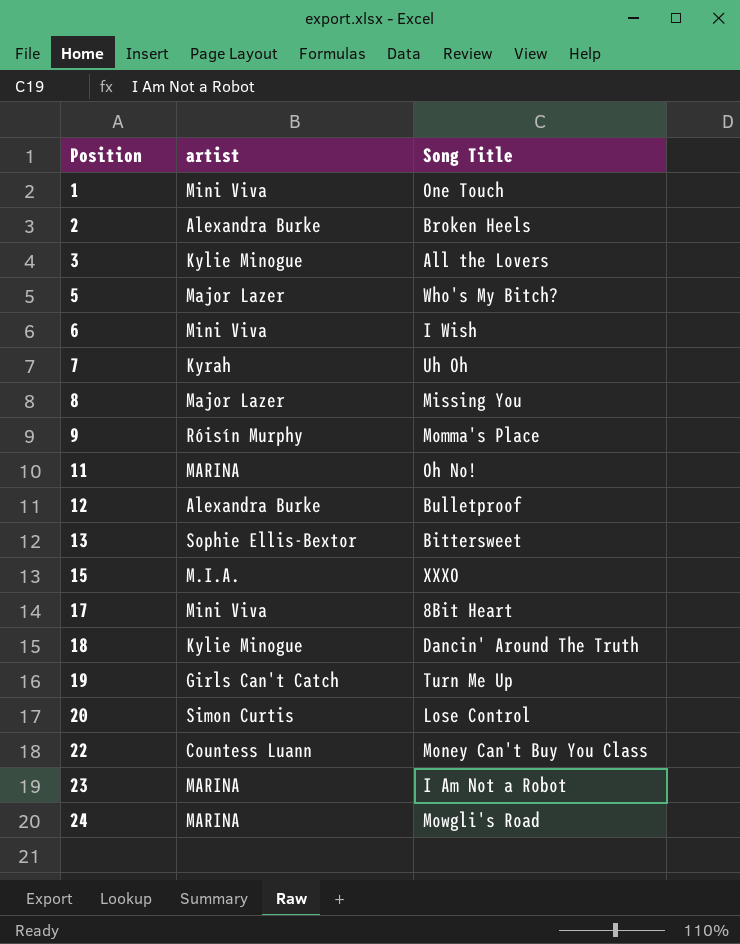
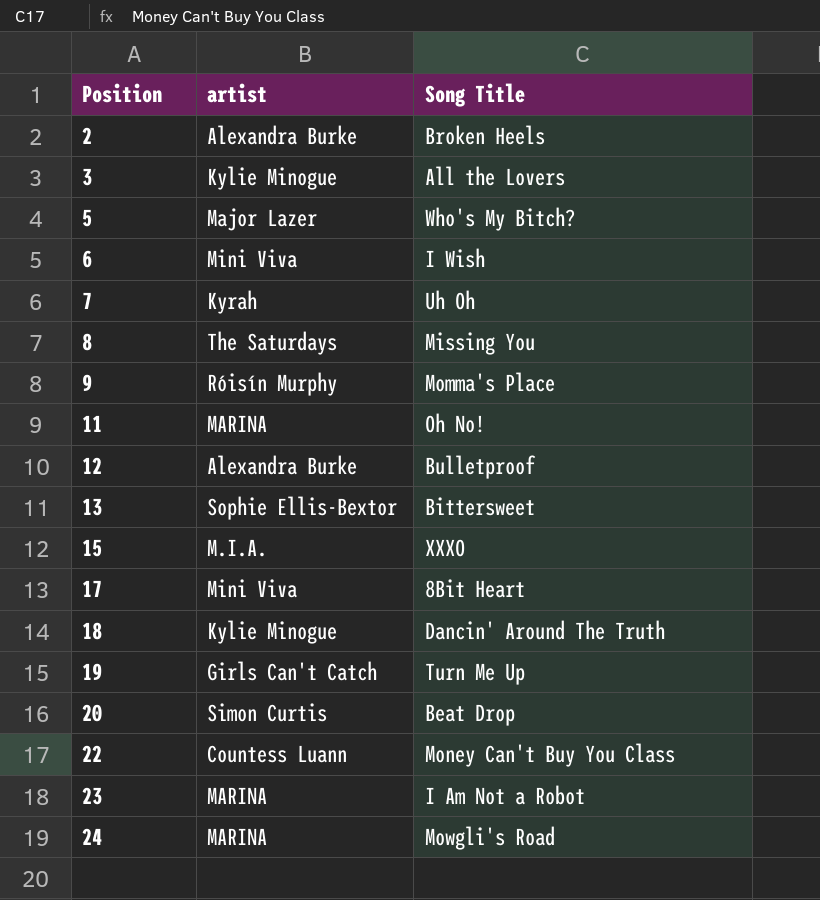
row 1: Mini Viva | One Touch -> none
8 | artist: Major Lazer -> The Saturdays
20 | Song Title: Lose Control -> Beat Drop

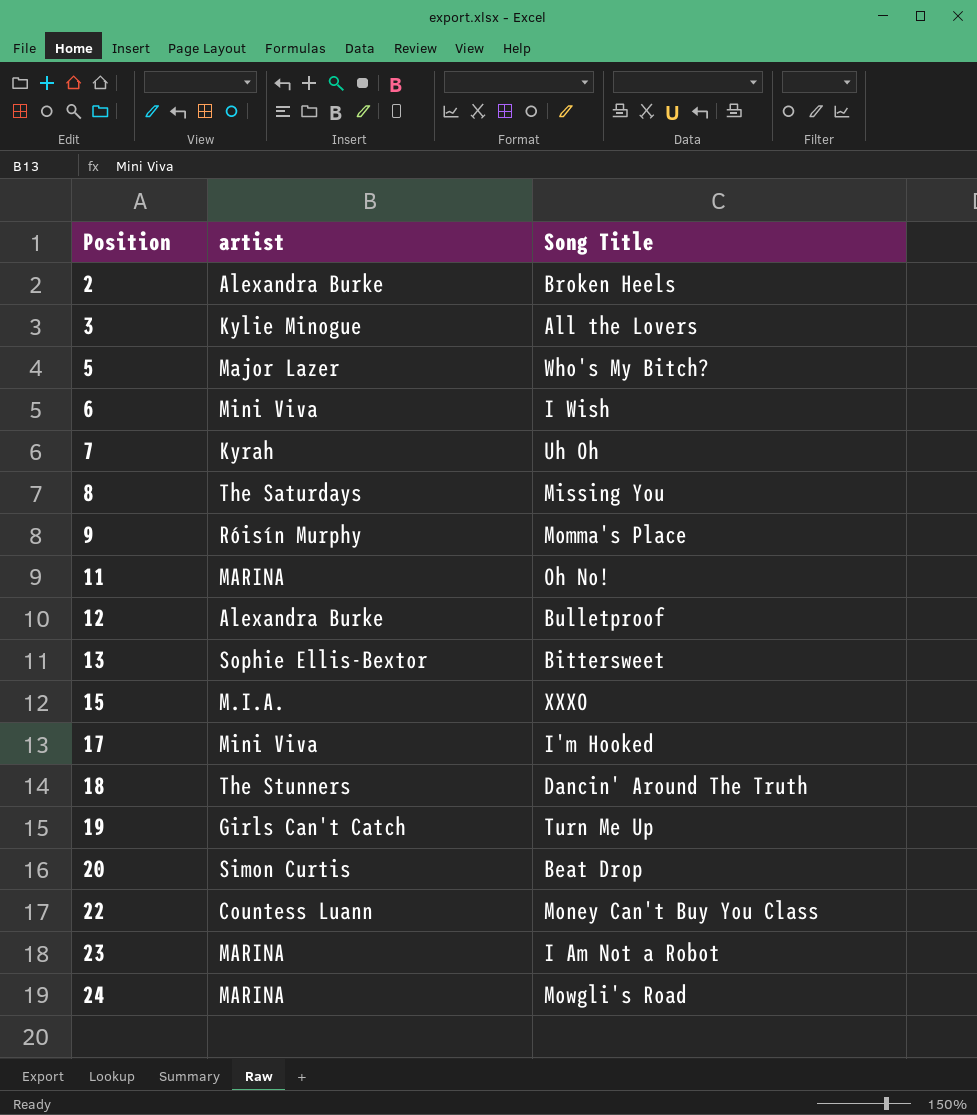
17 | Song Title: 8Bit Heart -> I'm Hooked
18 | artist: Kylie Minogue -> The Stunners

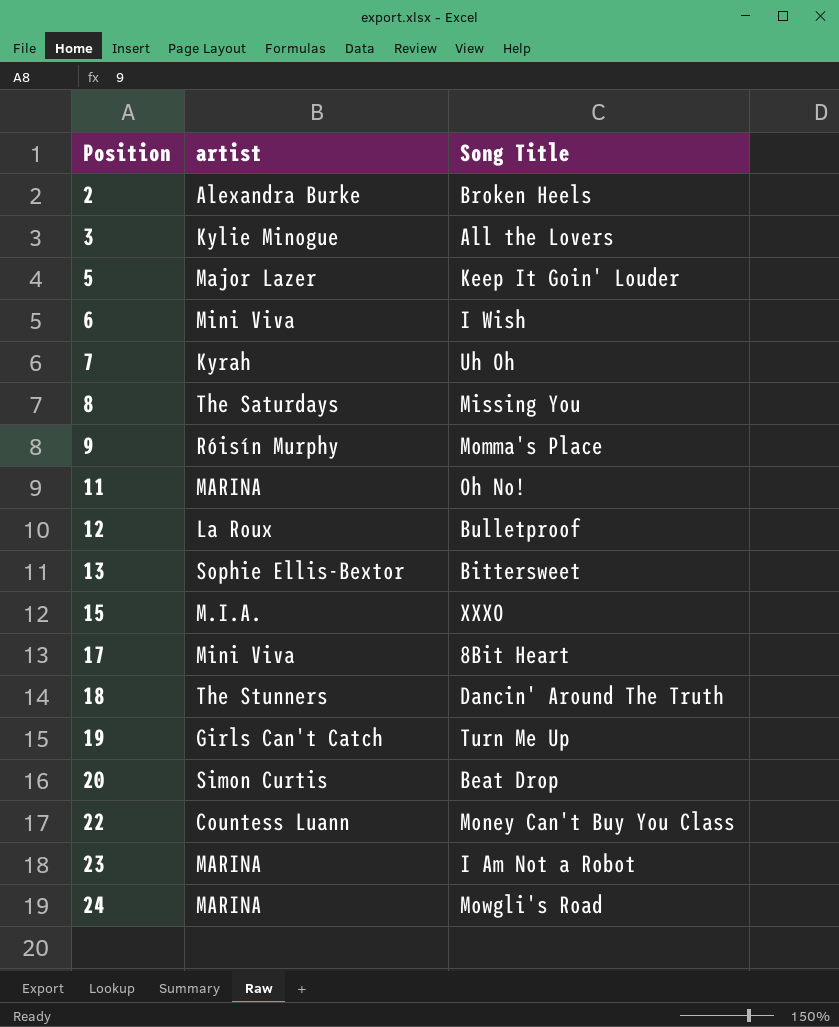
5 | Song Title: Who's My Bitch? -> Keep It Goin' Louder
12 | artist: Alexandra Burke -> La Roux
17 | Song Title: I'm Hooked -> 8Bit Heart

